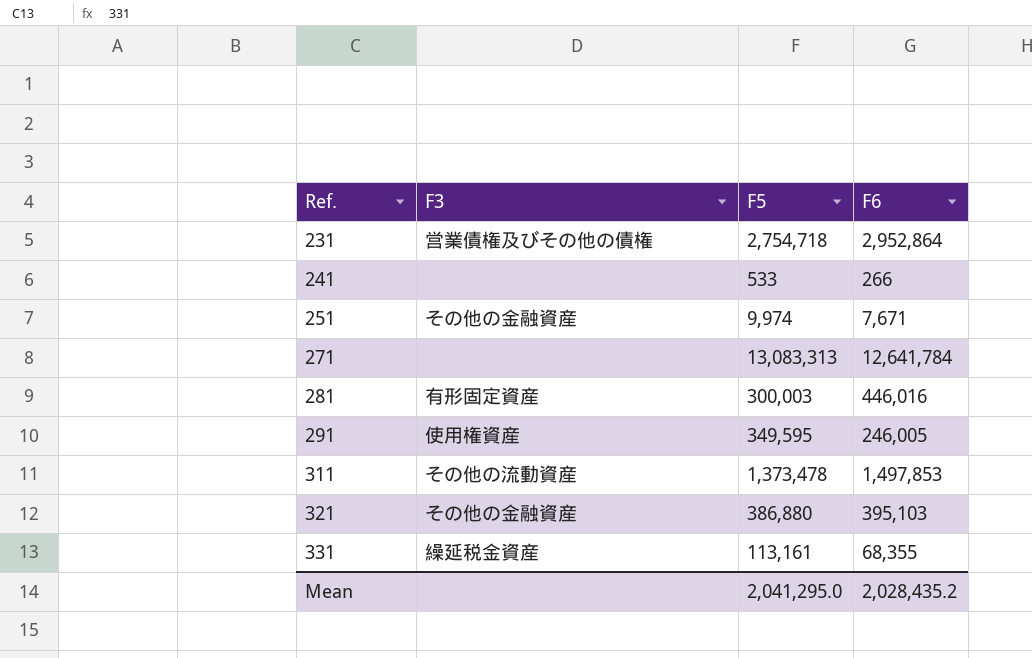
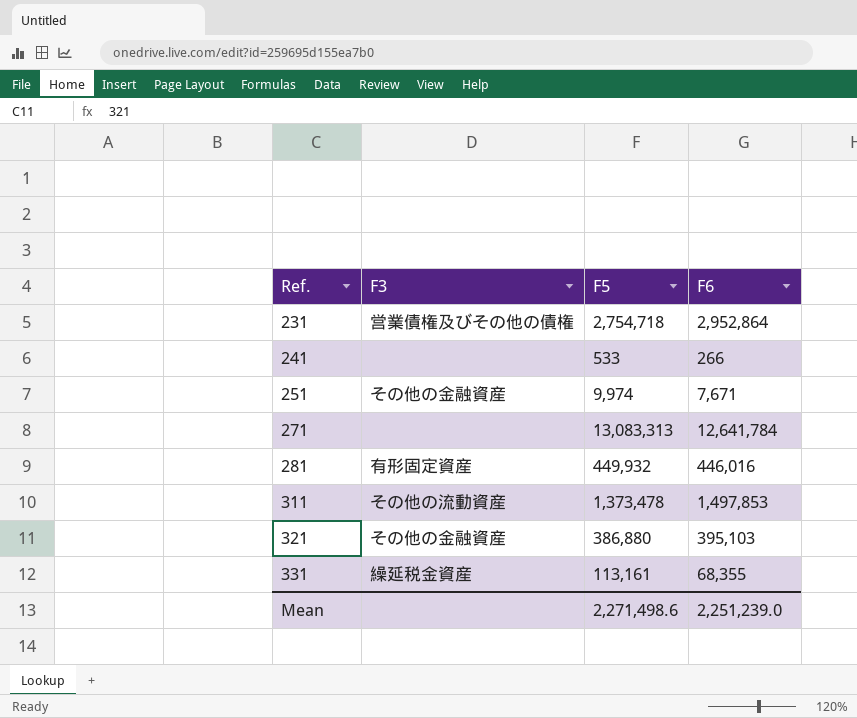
row 291: 使用権資産 | 349,595 | 246,005 -> none
281 | F5: 300,003 -> 449,932
Mean | F5: 2,041,295.0 -> 2,271,498.6
Mean | F6: 2,028,435.2 -> 2,251,239.0

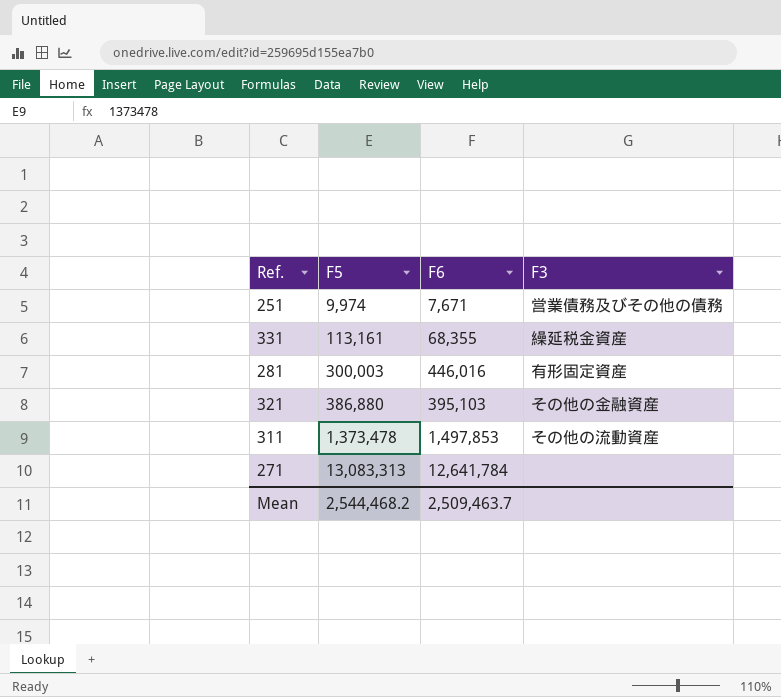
row order: Ref. ascending -> F5 ascending
column F3 | position: 2 -> 4
row 231: 営業債権及びその他の債権 | 2,754,718 | 2,952,864 -> none
row 241: none | 533 | 266 -> none
251 | F3: その他の金融資産 -> 営業債務及びその他の債務
281 | F5: 449,932 -> 300,003
Mean | F5: 2,271,498.6 -> 2,544,468.2
Mean | F6: 2,251,239.0 -> 2,509,463.7

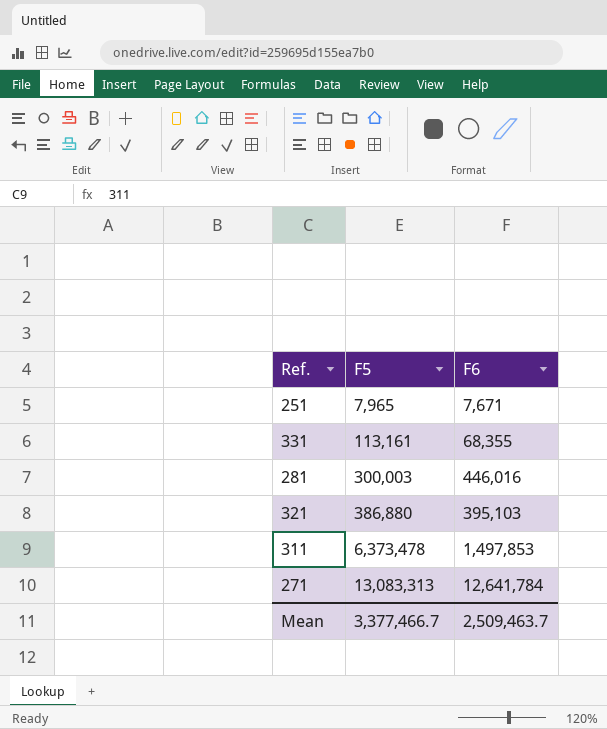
column F3 | position: 4 -> none
251 | F5: 9,974 -> 7,965
311 | F5: 1,373,478 -> 6,373,478
Mean | F5: 2,544,468.2 -> 3,377,466.7

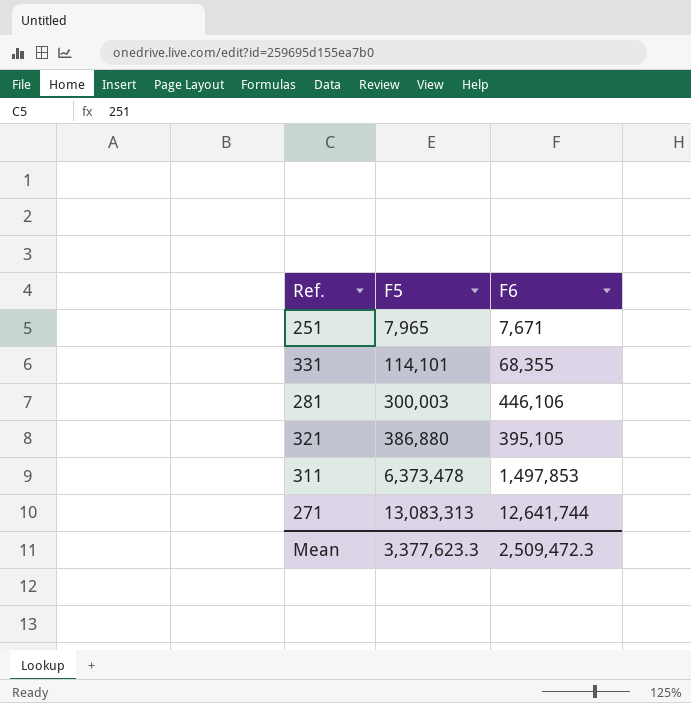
331 | F5: 113,161 -> 114,101
281 | F6: 446,016 -> 446,106
321 | F6: 395,103 -> 395,105
271 | F6: 12,641,784 -> 12,641,744
Mean | F5: 3,377,466.7 -> 3,377,623.3
Mean | F6: 2,509,463.7 -> 2,509,472.3

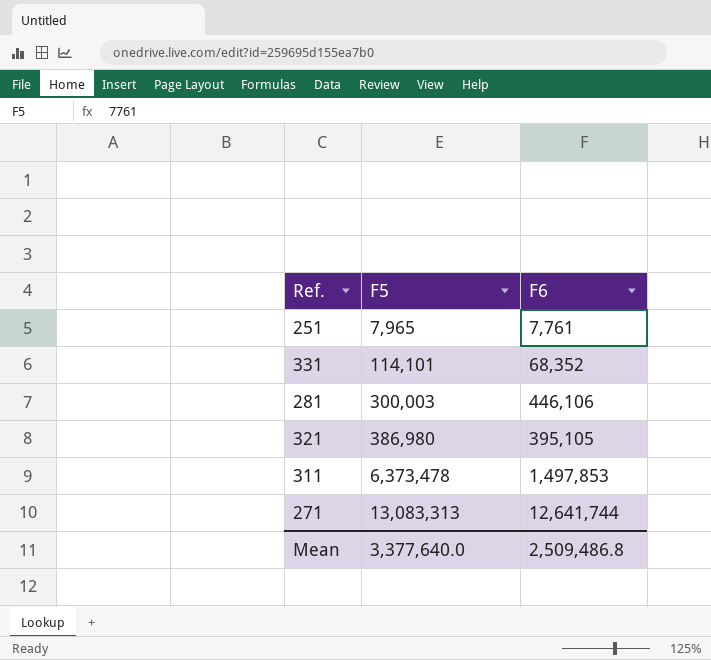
251 | F6: 7,671 -> 7,761
331 | F6: 68,355 -> 68,352
321 | F5: 386,880 -> 386,980
Mean | F5: 3,377,623.3 -> 3,377,640.0
Mean | F6: 2,509,472.3 -> 2,509,486.8

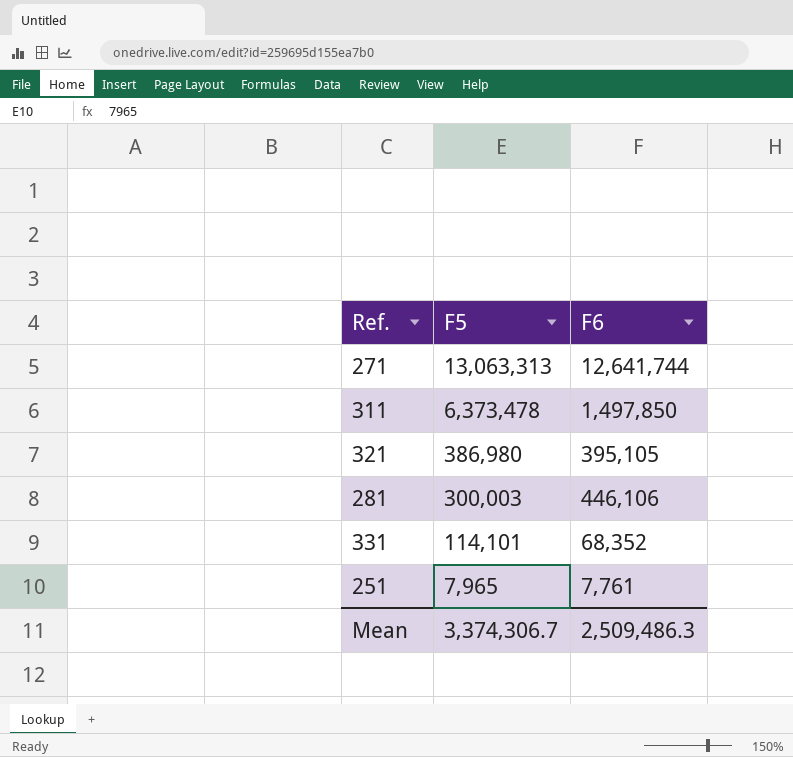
row order: F5 ascending -> F5 descending
271 | F5: 13,083,313 -> 13,063,313
311 | F6: 1,497,853 -> 1,497,850
Mean | F5: 3,377,640.0 -> 3,374,306.7
Mean | F6: 2,509,486.8 -> 2,509,486.3

